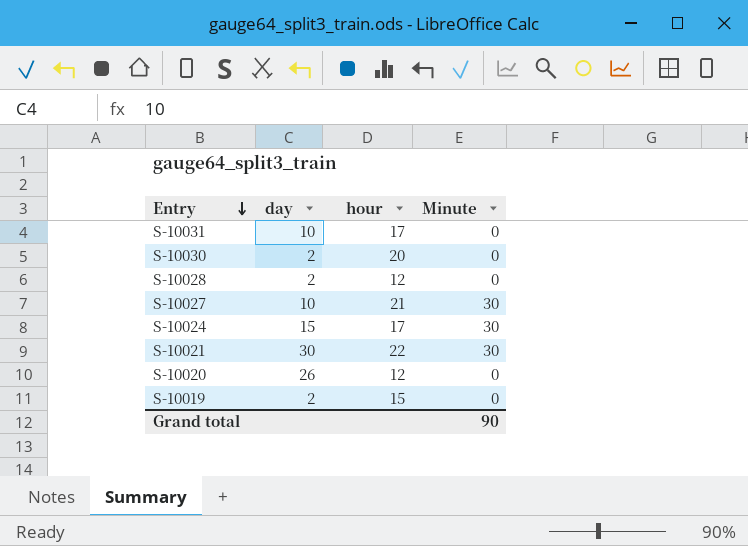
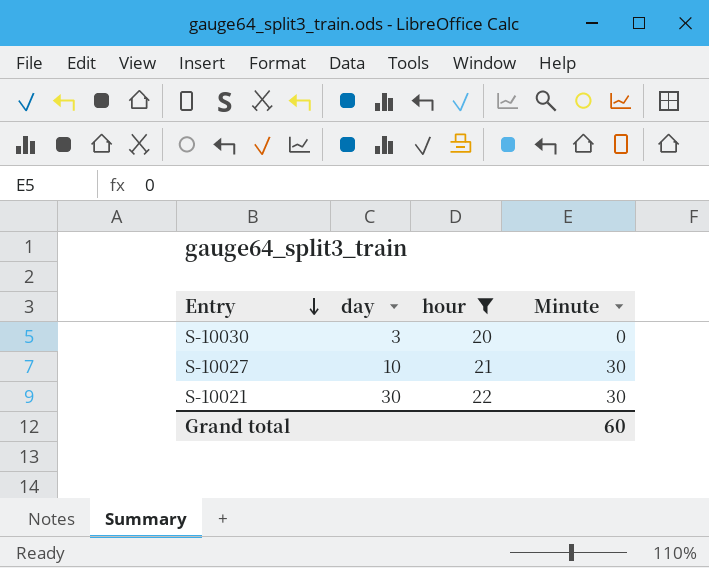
filter: none -> hour >= 20
S-10030 | day: 2 -> 3
Grand total | Minute: 90 -> 60

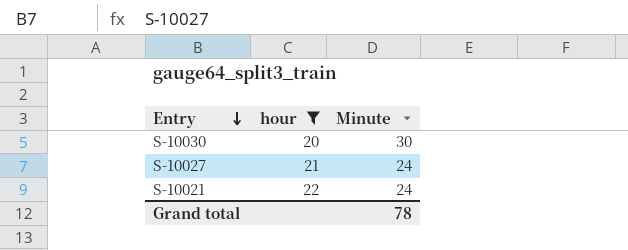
column day | position: 2 -> none
S-10030 | Minute: 0 -> 30
S-10027 | Minute: 30 -> 24
S-10021 | Minute: 30 -> 24
Grand total | Minute: 60 -> 78

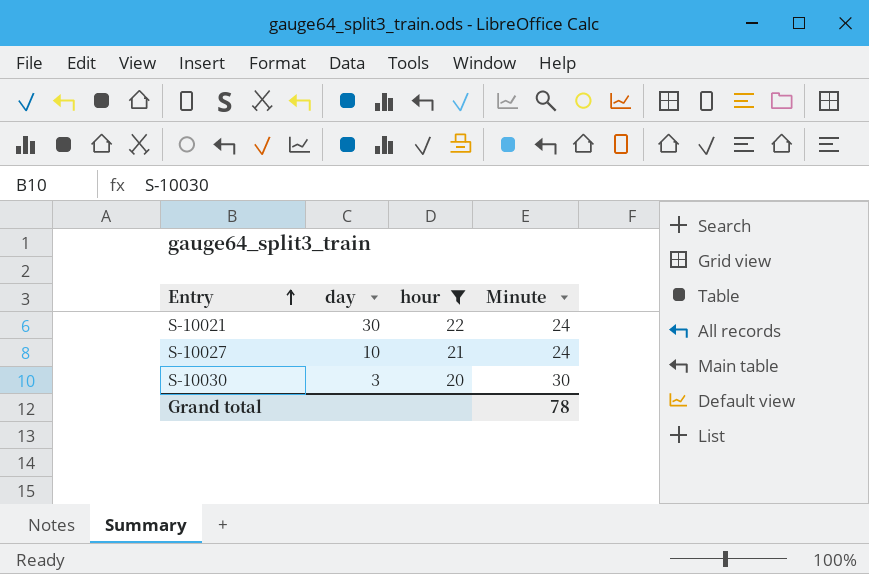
row order: Entry descending -> Entry ascending
column day | position: none -> 2

